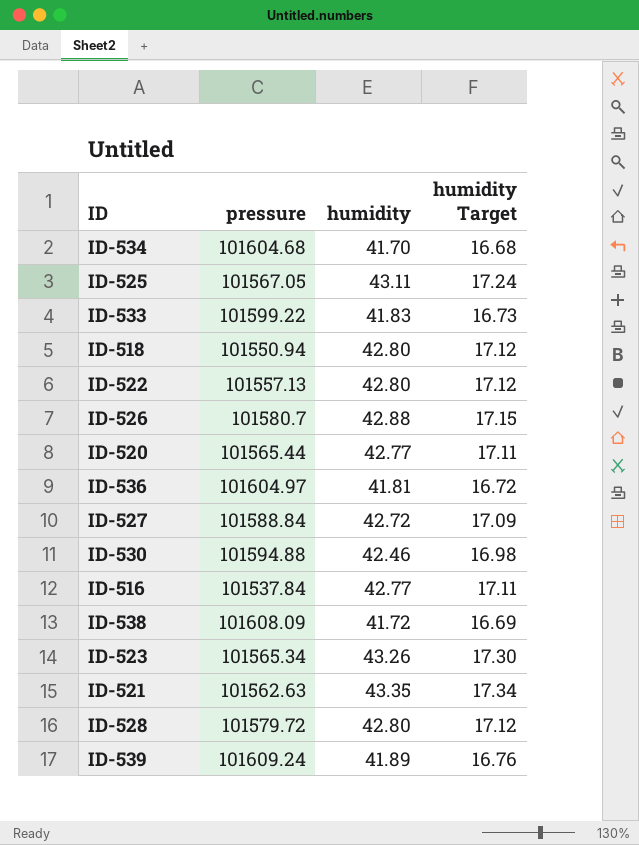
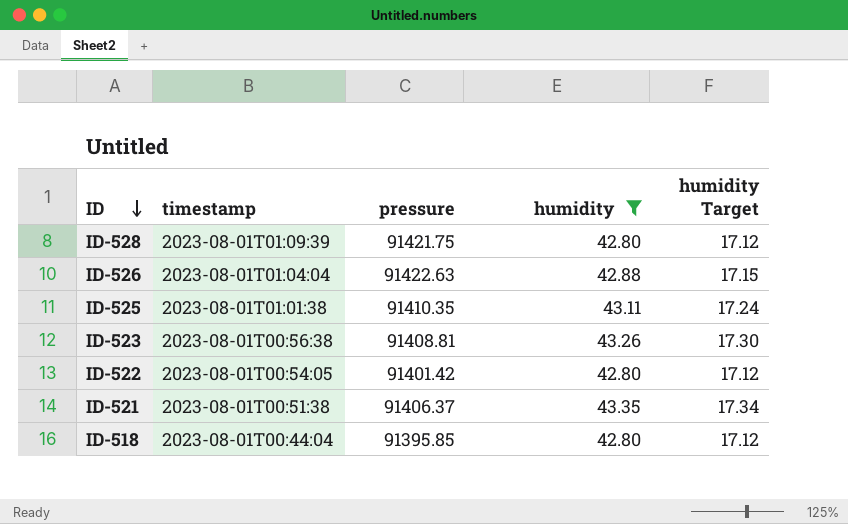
filter: none -> humidity >= 42.80
row order: none -> ID descending
column timestamp | position: none -> 2
ID-528 | pressure: 101579.72 -> 91421.75
ID-526 | pressure: 101580.7 -> 91422.63
ID-525 | pressure: 101567.05 -> 91410.35
ID-523 | pressure: 101565.34 -> 91408.81
ID-522 | pressure: 101557.13 -> 91401.42
ID-521 | pressure: 101562.63 -> 91406.37
ID-518 | pressure: 101550.94 -> 91395.85

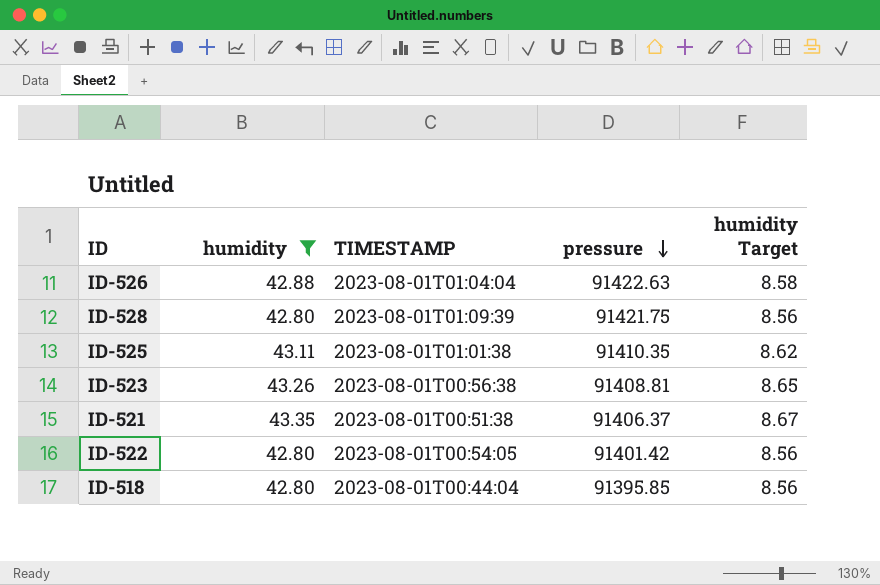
row order: ID descending -> pressure descending
column humidity | position: 4 -> 2
column name: timestamp -> TIMESTAMP
column humidity Target | formula: [humidity] * 0.4 -> [humidity] * 0.2

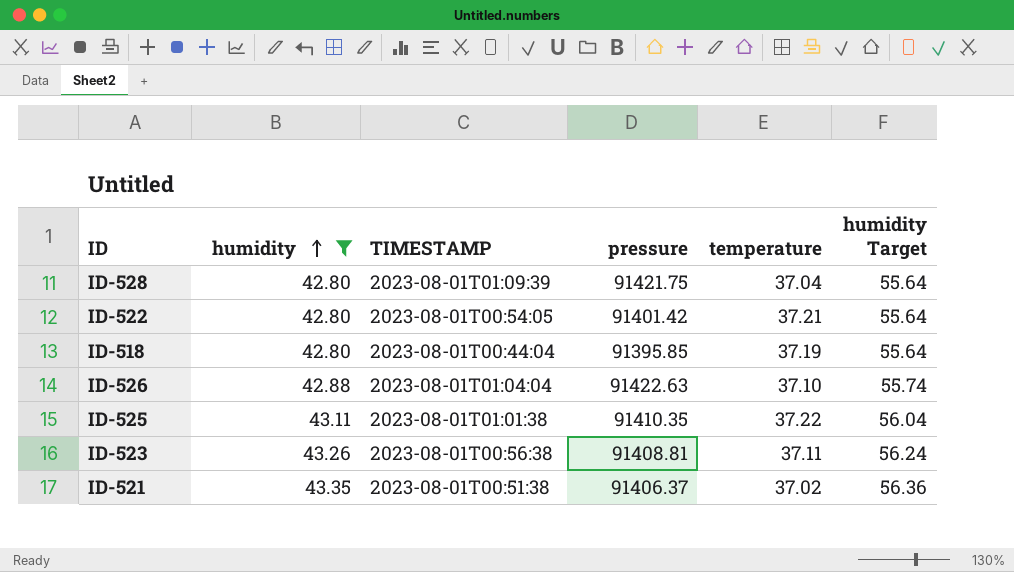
row order: pressure descending -> humidity ascending
column temperature | position: none -> 5
column humidity Target | formula: [humidity] * 0.2 -> [humidity] * 1.3

